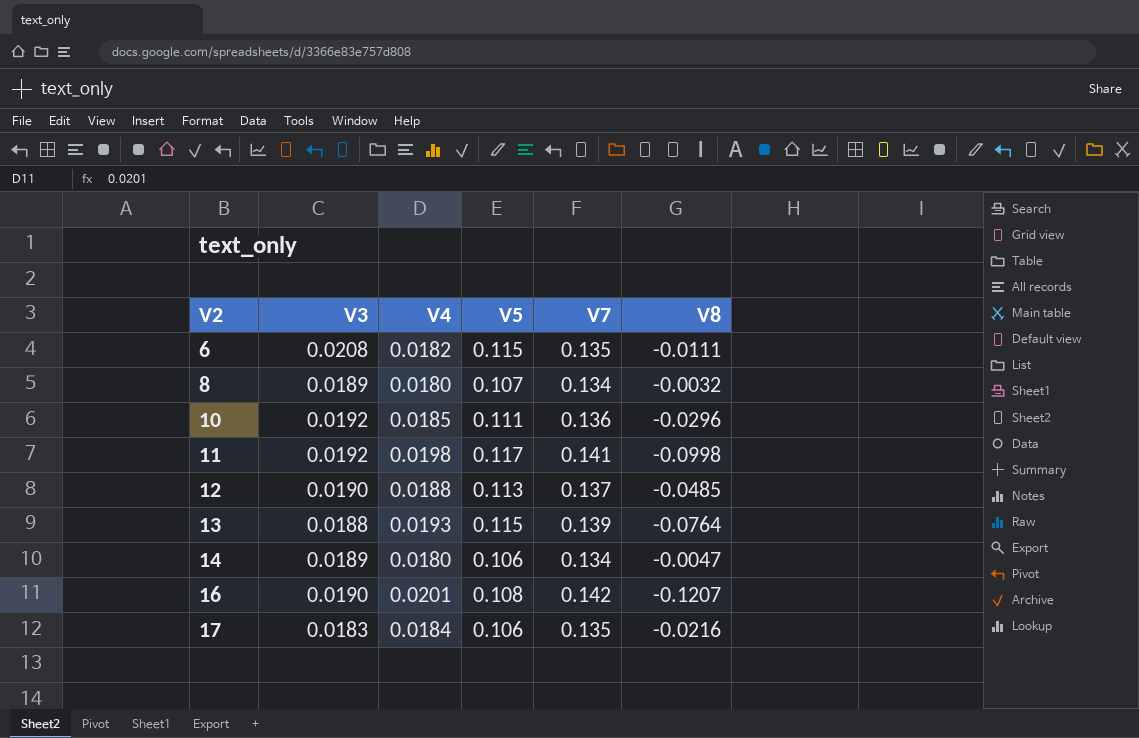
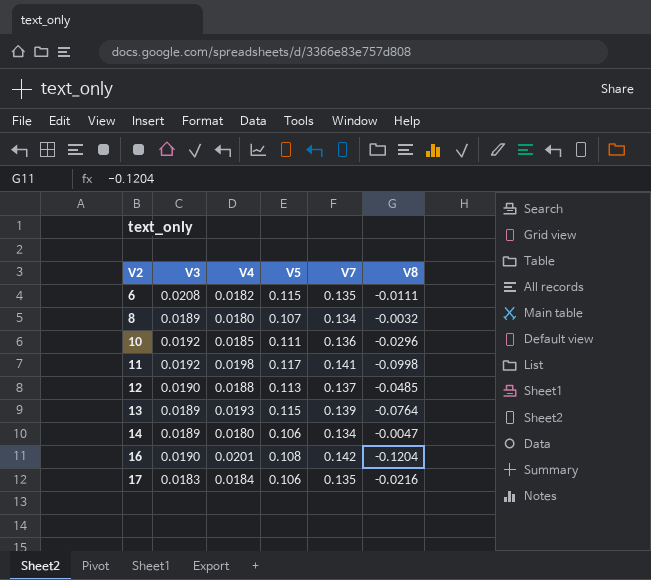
13 | V3: 0.0188 -> 0.0189
16 | V8: -0.1207 -> -0.1204

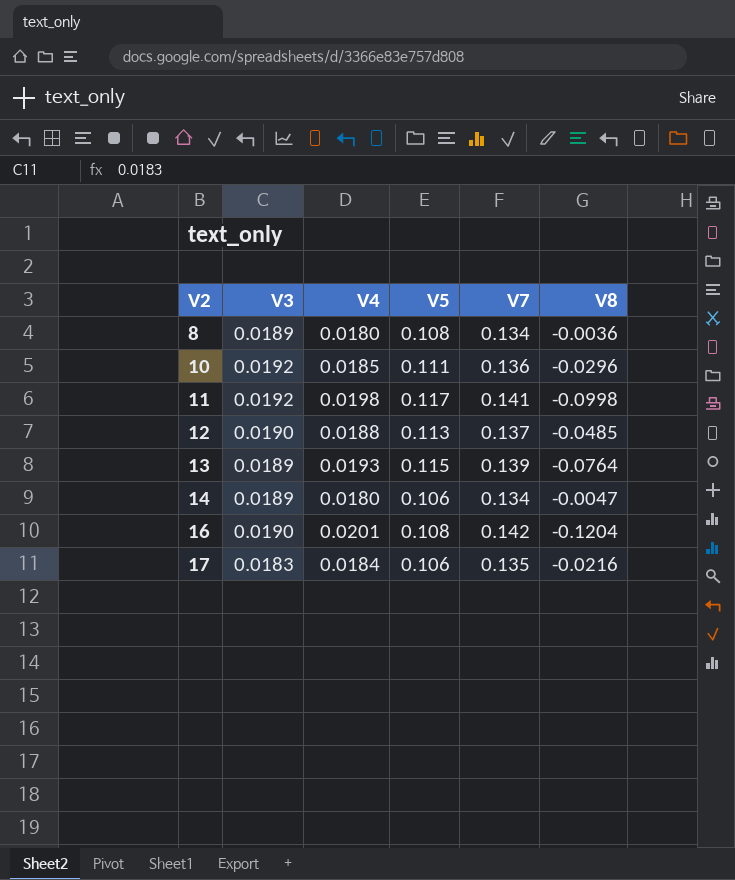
row 6: 0.0208 | 0.0182 | 0.115 | 0.135 | -0.0111 -> none
8 | V5: 0.107 -> 0.108
8 | V8: -0.0032 -> -0.0036

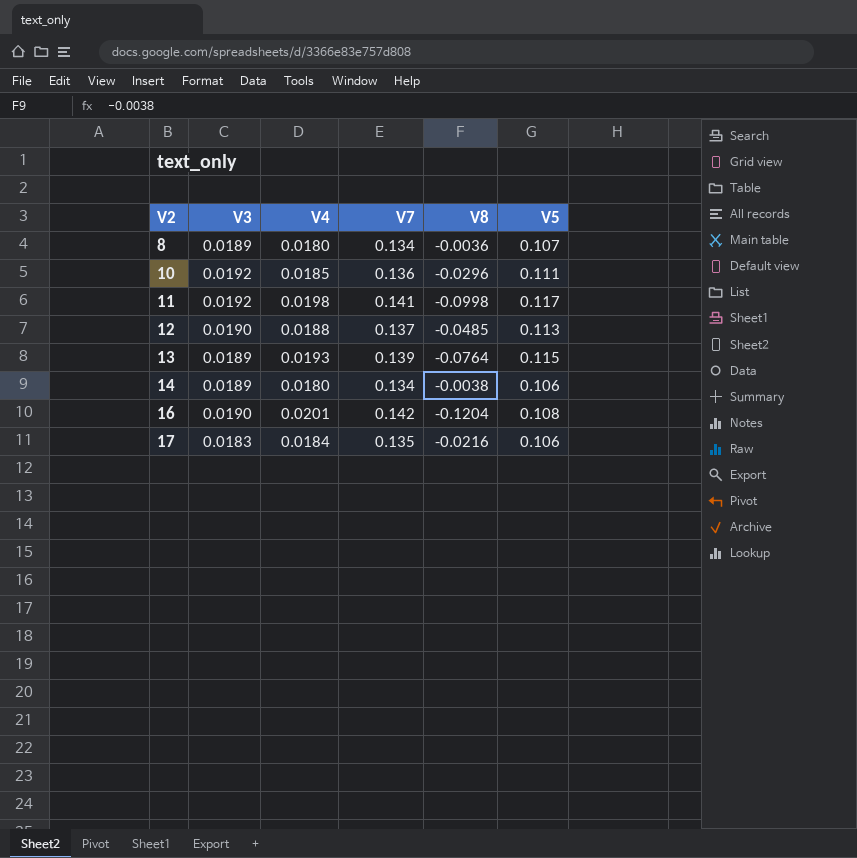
column V5 | position: 4 -> 6
8 | V5: 0.108 -> 0.107
14 | V8: -0.0047 -> -0.0038

